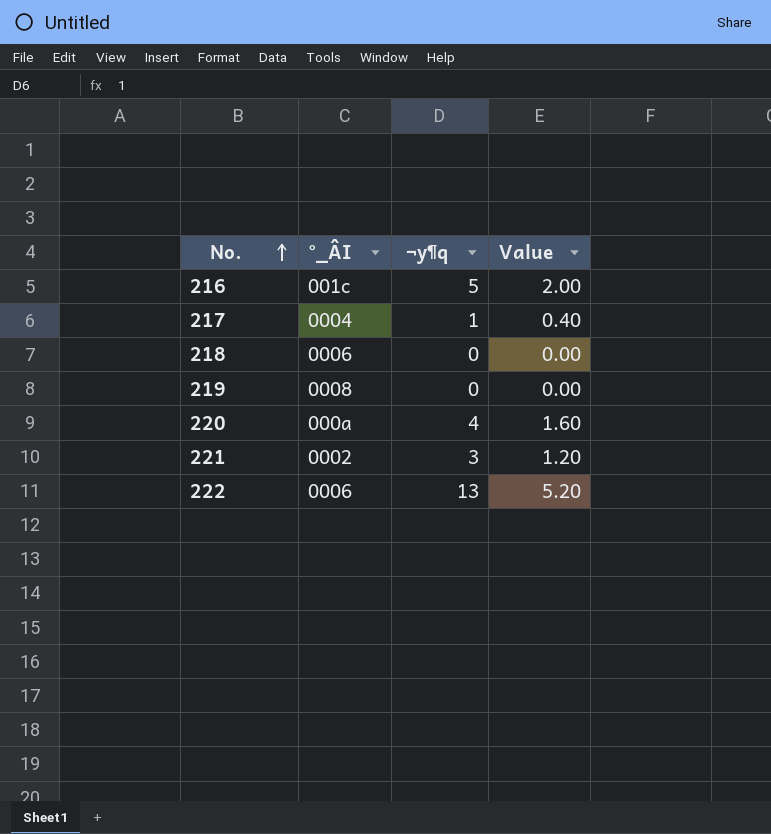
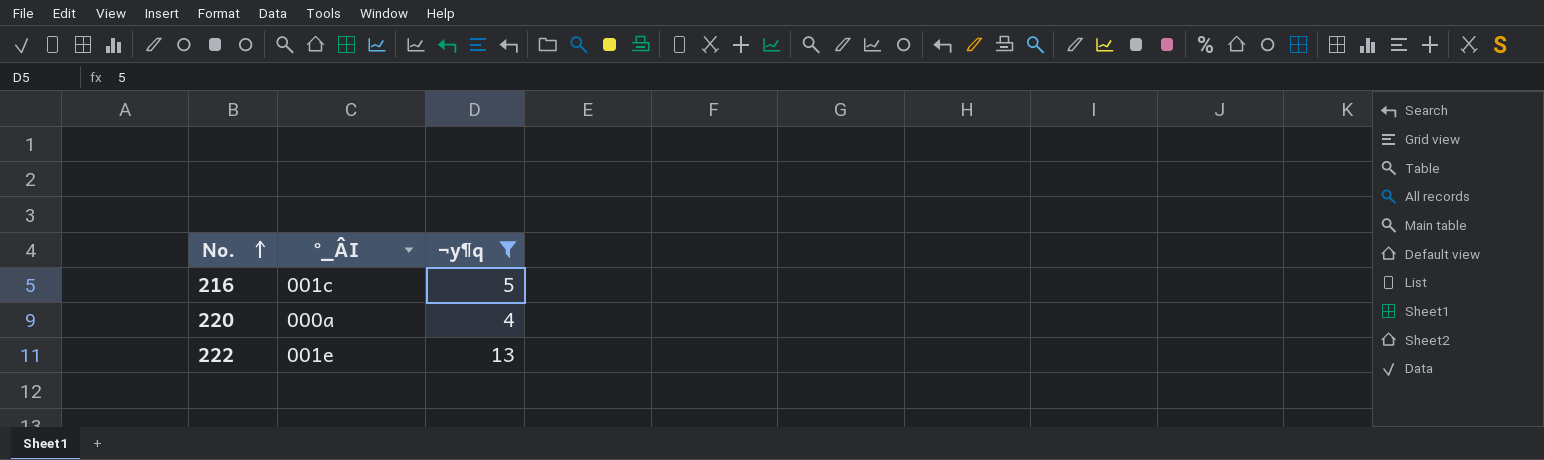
filter: none -> ¬y¶q >= 4
column Value | formula: [¬y¶q] * 0.4 -> none
222 | °_ÂI: 0006 -> 001e

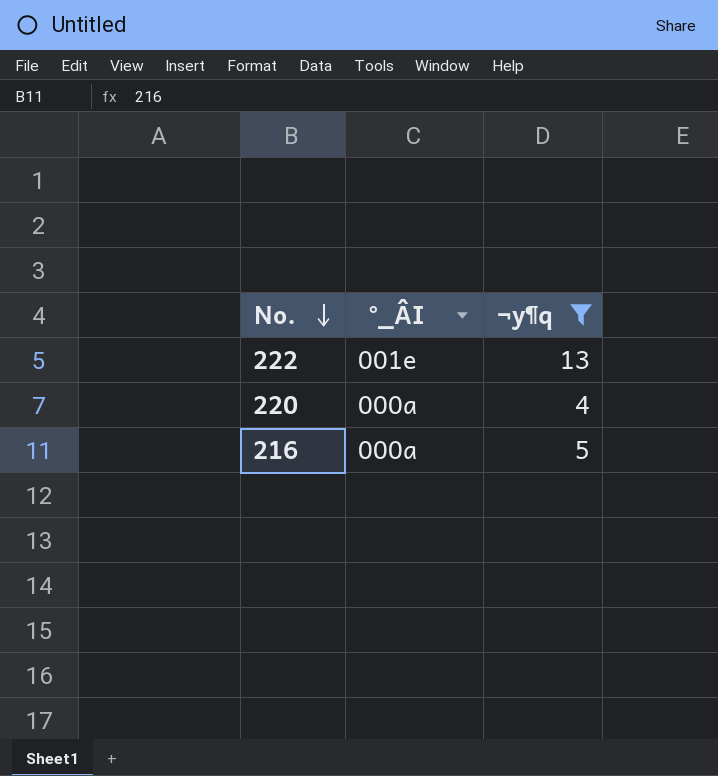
row order: No. ascending -> No. descending
216 | °_ÂI: 001c -> 000a

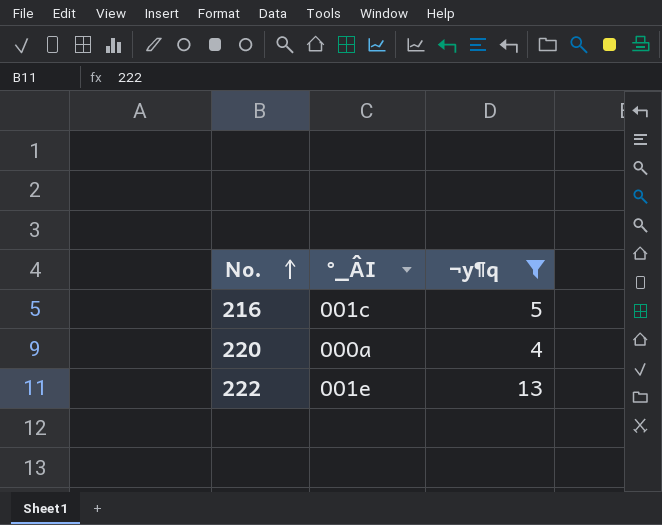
row order: No. descending -> No. ascending
216 | °_ÂI: 000a -> 001c

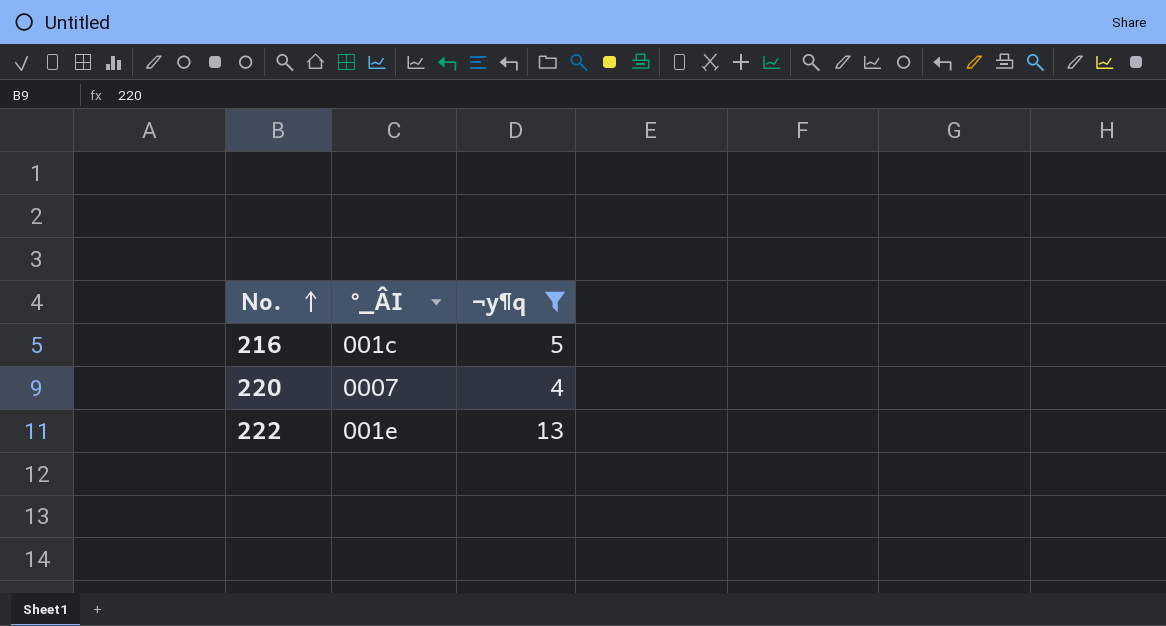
220 | °_ÂI: 000a -> 0007

